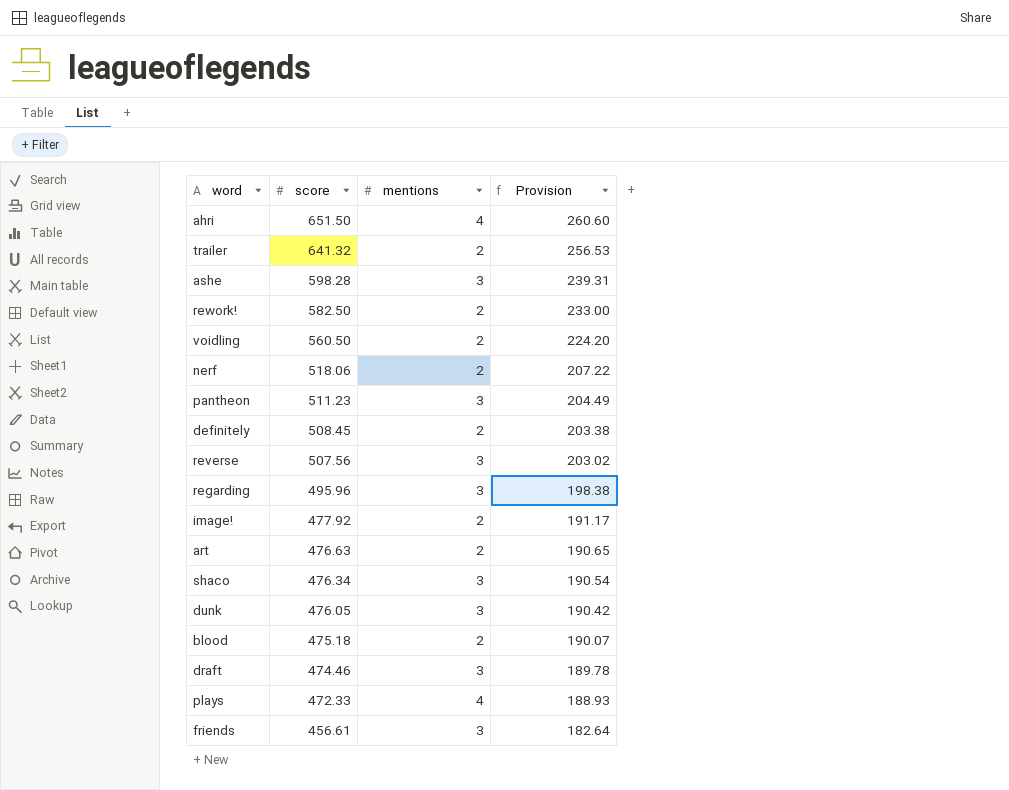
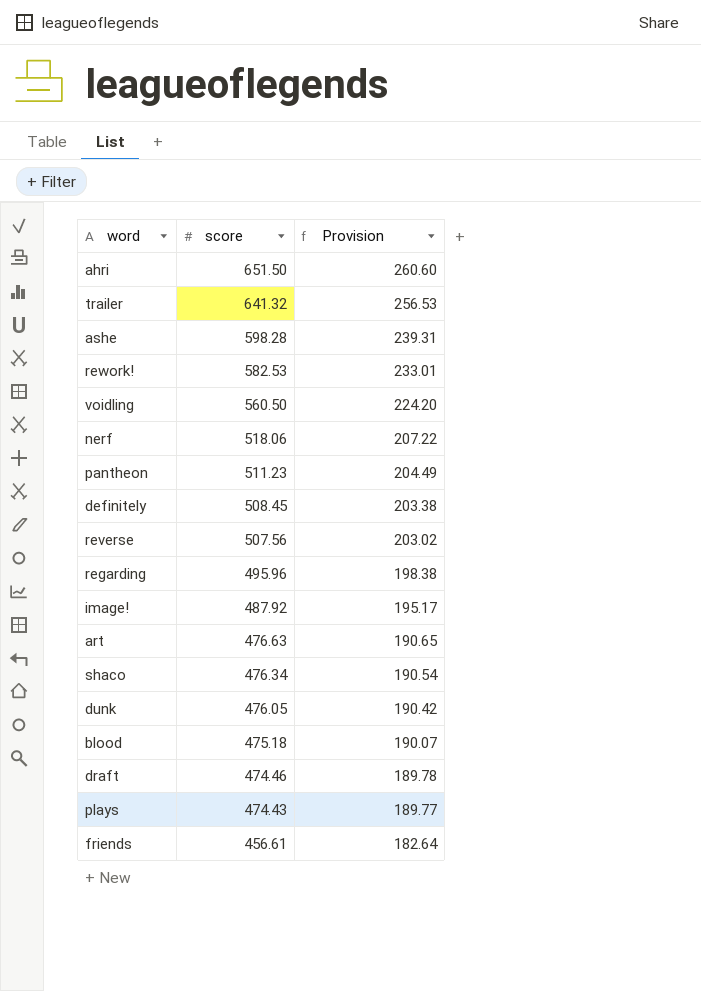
column mentions | position: 3 -> none
rework! | score: 582.50 -> 582.53
rework! | Provision: 233.00 -> 233.01
image! | score: 477.92 -> 487.92
image! | Provision: 191.17 -> 195.17
plays | score: 472.33 -> 474.43
plays | Provision: 188.93 -> 189.77

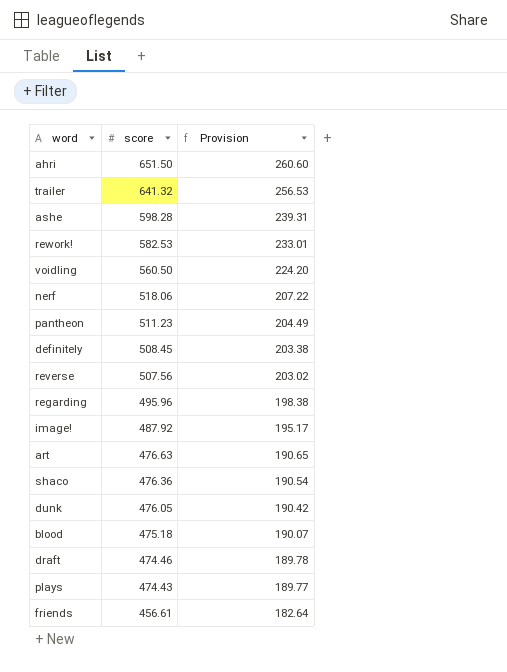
shaco | score: 476.34 -> 476.36

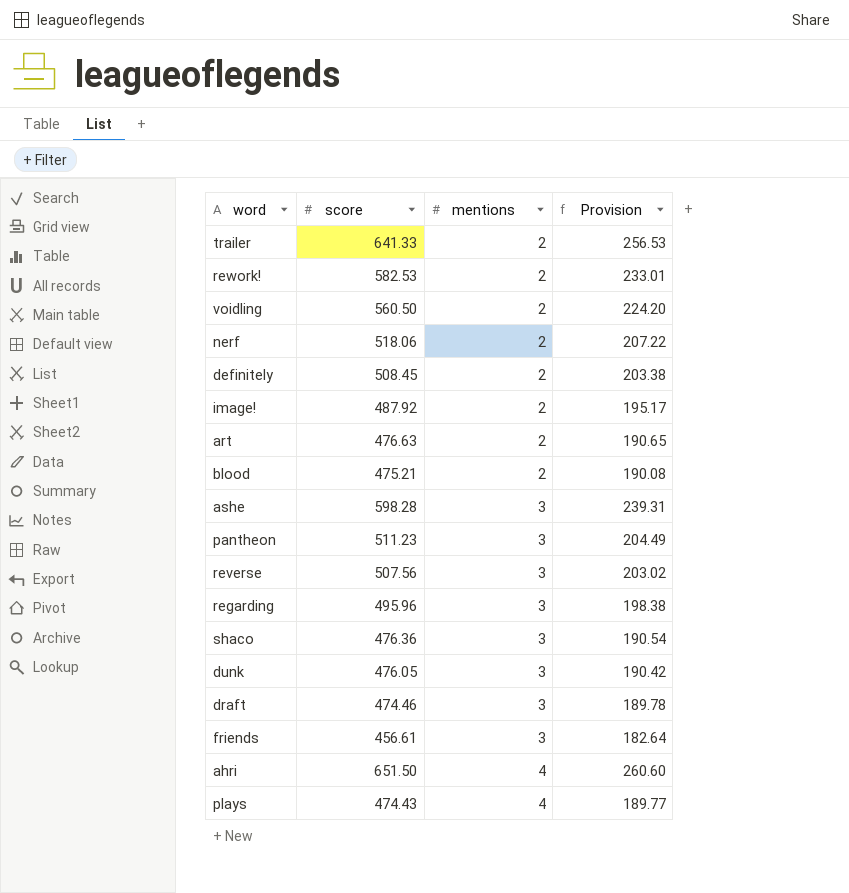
row order: score descending -> mentions ascending
column mentions | position: none -> 3
trailer | score: 641.32 -> 641.33
blood | score: 475.18 -> 475.21
blood | Provision: 190.07 -> 190.08

